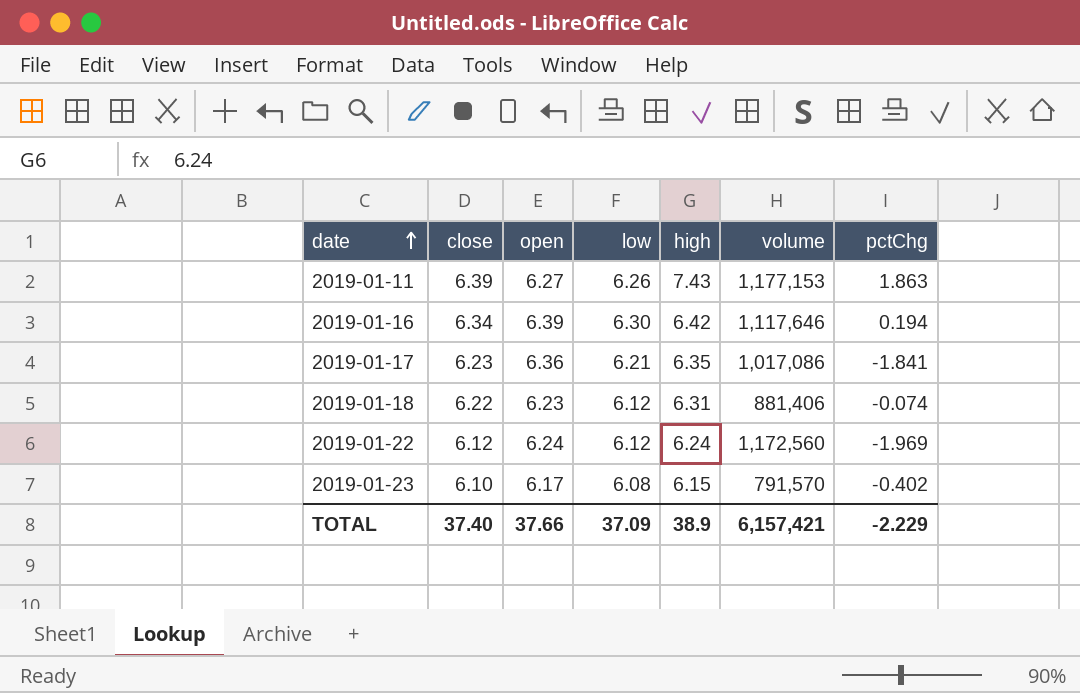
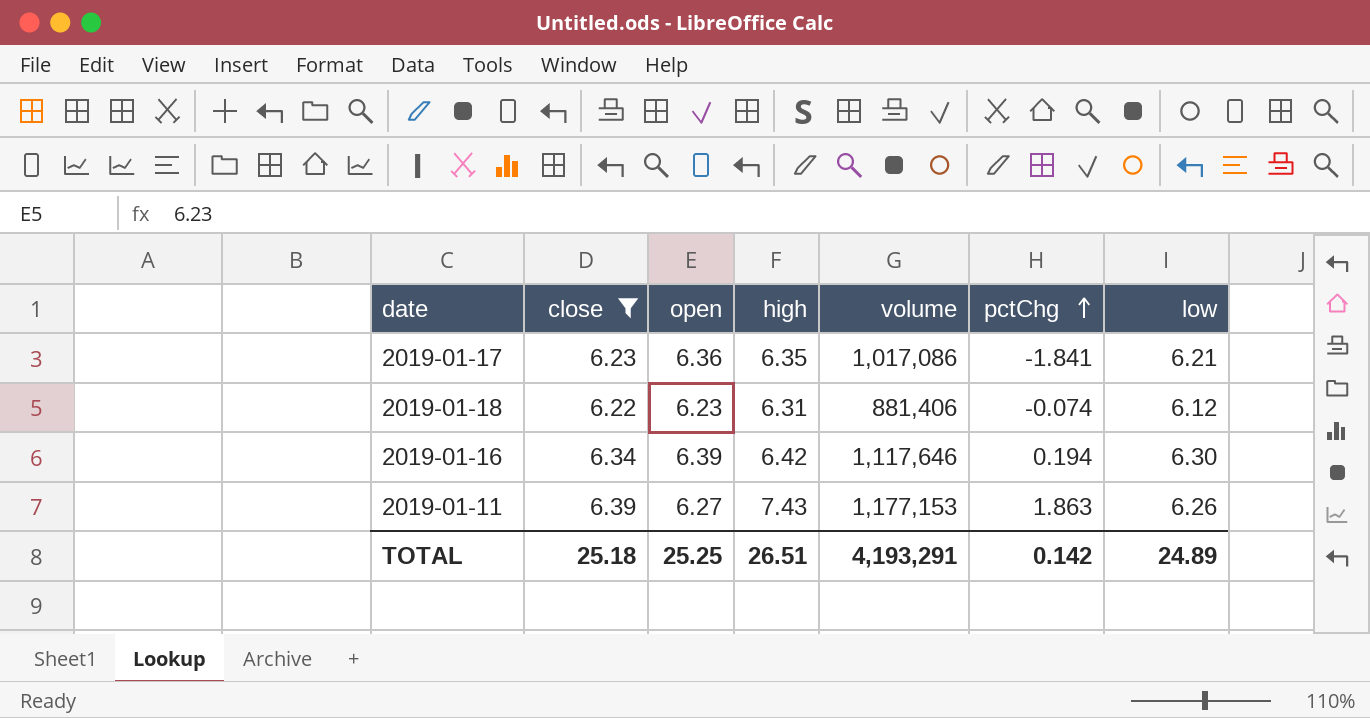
filter: none -> close >= 6.22
row order: date ascending -> pctChg ascending
column low | position: 4 -> 7
TOTAL | close: 37.40 -> 25.18
TOTAL | open: 37.66 -> 25.25
TOTAL | high: 38.9 -> 26.51
TOTAL | volume: 6,157,421 -> 4,193,291
TOTAL | pctChg: -2.229 -> 0.142
TOTAL | low: 37.09 -> 24.89

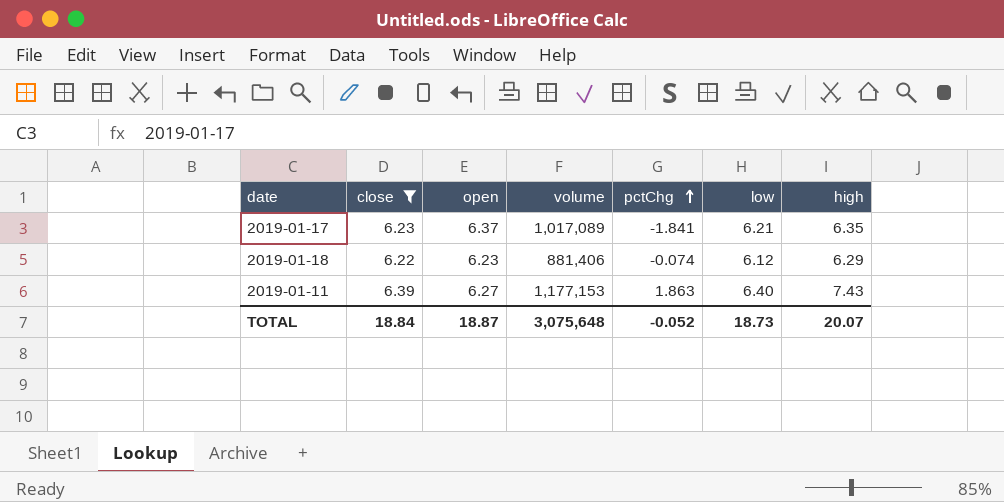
column high | position: 4 -> 7
row 2019-01-16: 6.34 | 6.39 | 6.42 | 1,117,646 | 0.194 | 6.30 -> none
2019-01-17 | open: 6.36 -> 6.37
2019-01-17 | volume: 1,017,086 -> 1,017,089
2019-01-18 | high: 6.31 -> 6.29
2019-01-11 | low: 6.26 -> 6.40
TOTAL | close: 25.18 -> 18.84
TOTAL | open: 25.25 -> 18.87
TOTAL | volume: 4,193,291 -> 3,075,648
TOTAL | pctChg: 0.142 -> -0.052
TOTAL | low: 24.89 -> 18.73
TOTAL | high: 26.51 -> 20.07

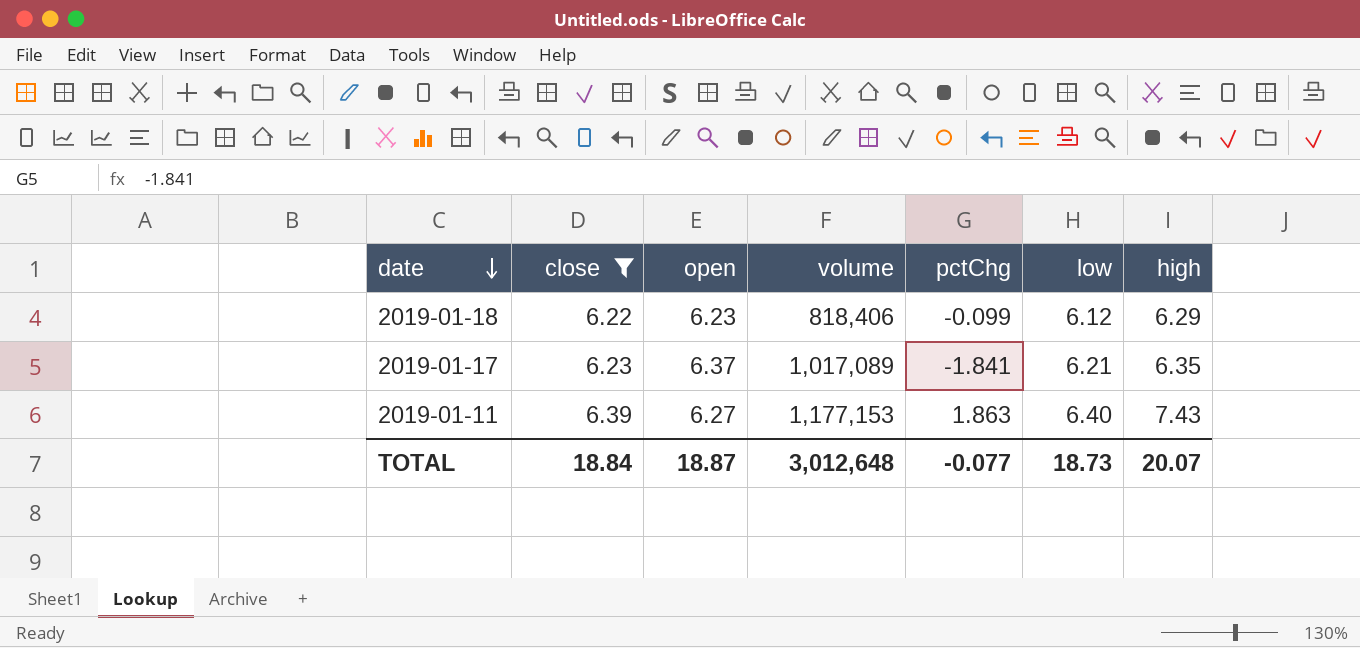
row order: pctChg ascending -> date descending
2019-01-18 | volume: 881,406 -> 818,406
2019-01-18 | pctChg: -0.074 -> -0.099
TOTAL | volume: 3,075,648 -> 3,012,648
TOTAL | pctChg: -0.052 -> -0.077

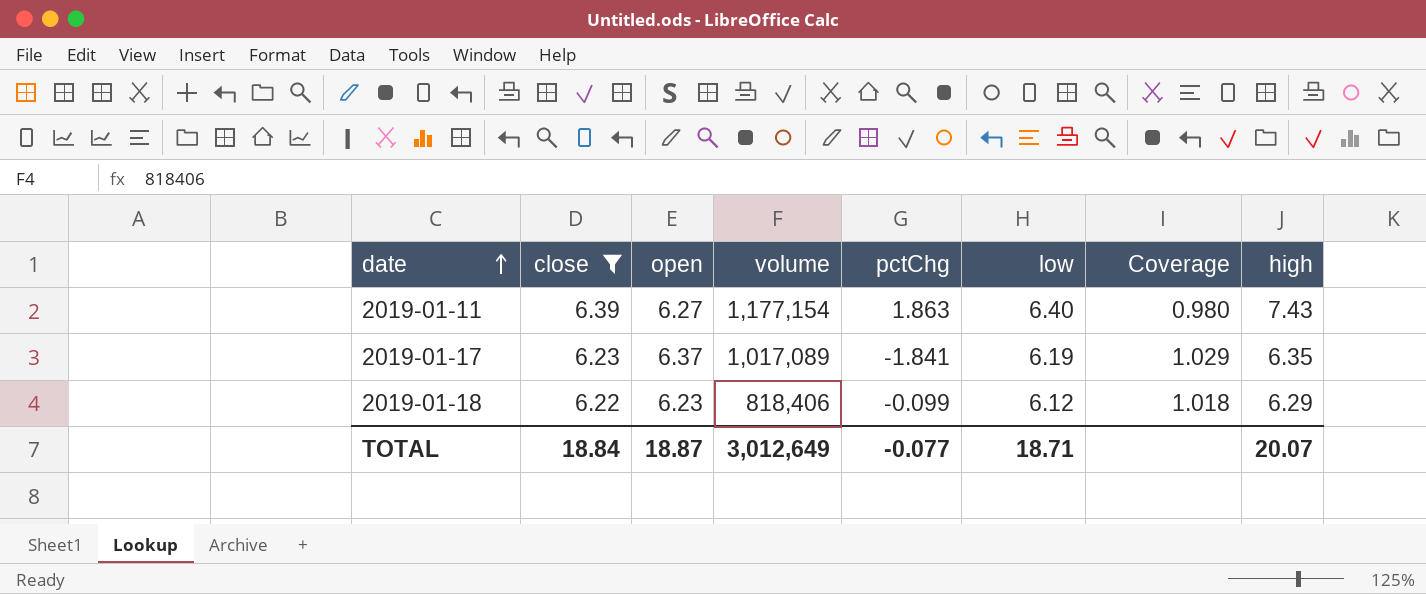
row order: date descending -> date ascending
column Coverage | formula: none -> [open] / [low]
2019-01-11 | volume: 1,177,153 -> 1,177,154
2019-01-17 | low: 6.21 -> 6.19
TOTAL | volume: 3,012,648 -> 3,012,649
TOTAL | low: 18.73 -> 18.71

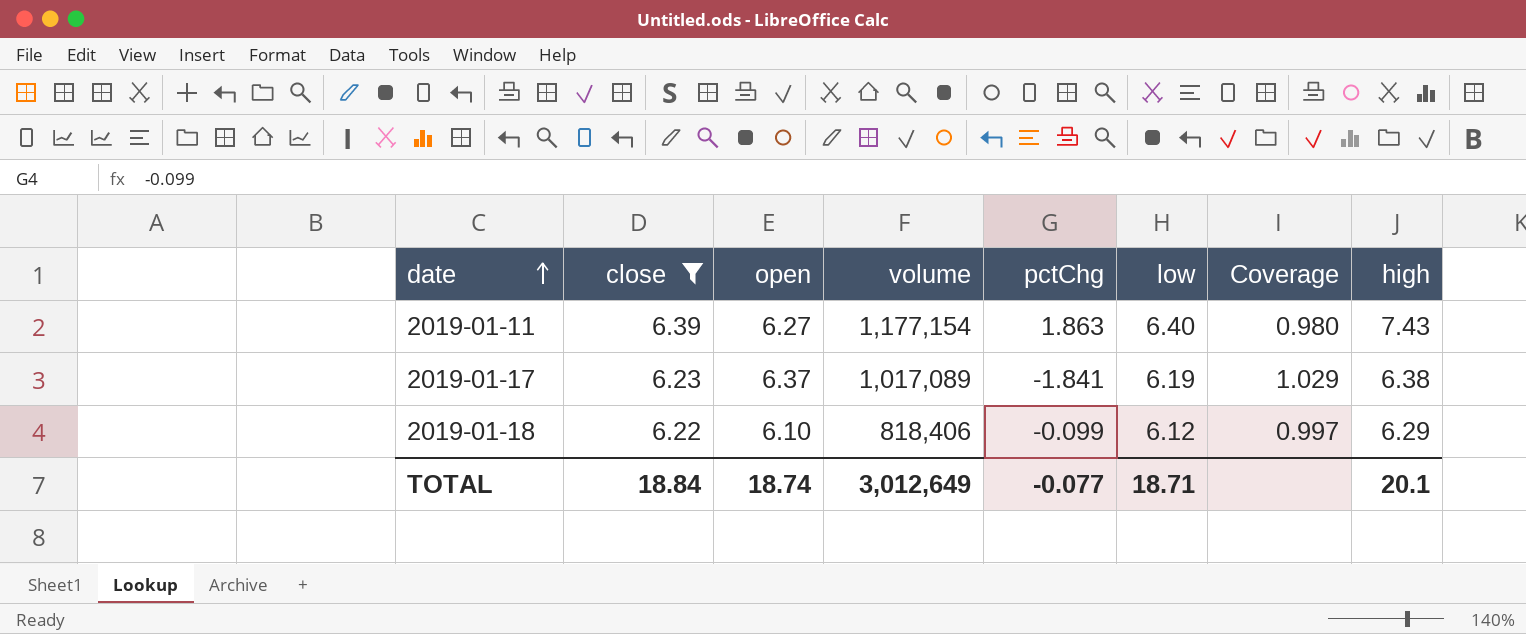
2019-01-17 | high: 6.35 -> 6.38
2019-01-18 | open: 6.23 -> 6.10
2019-01-18 | Coverage: 1.018 -> 0.997
TOTAL | open: 18.87 -> 18.74
TOTAL | high: 20.07 -> 20.1

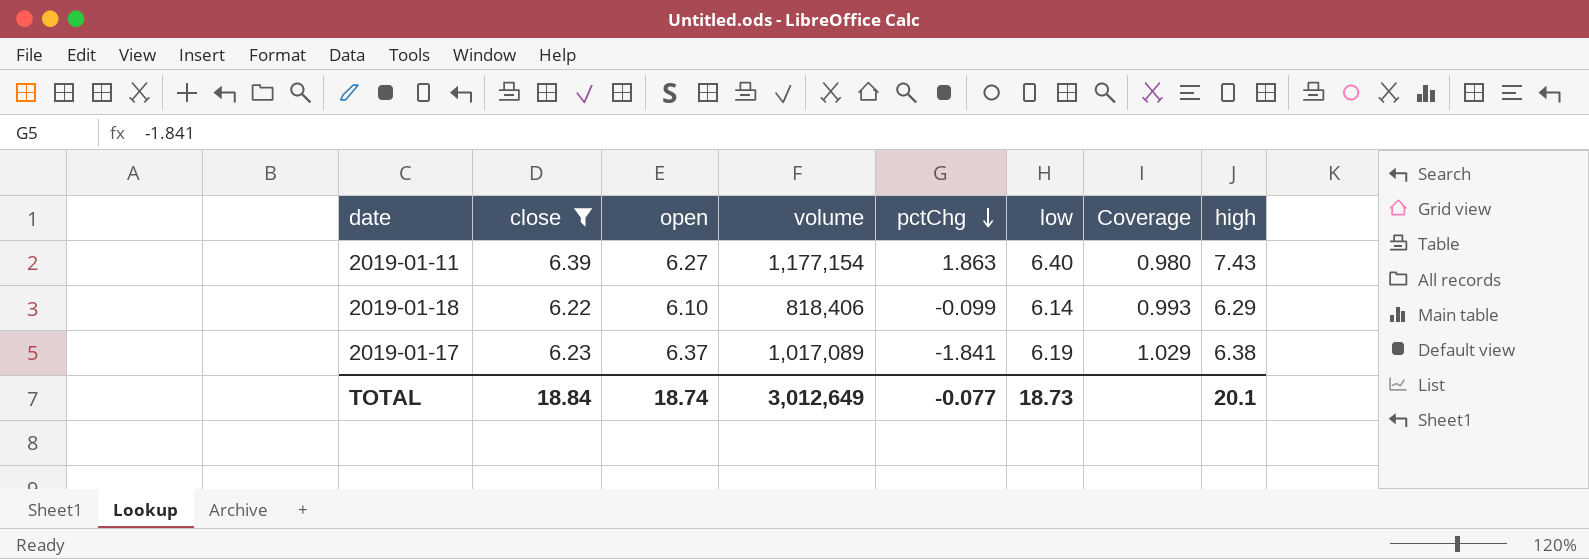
row order: date ascending -> pctChg descending
2019-01-18 | low: 6.12 -> 6.14
2019-01-18 | Coverage: 0.997 -> 0.993
TOTAL | low: 18.71 -> 18.73

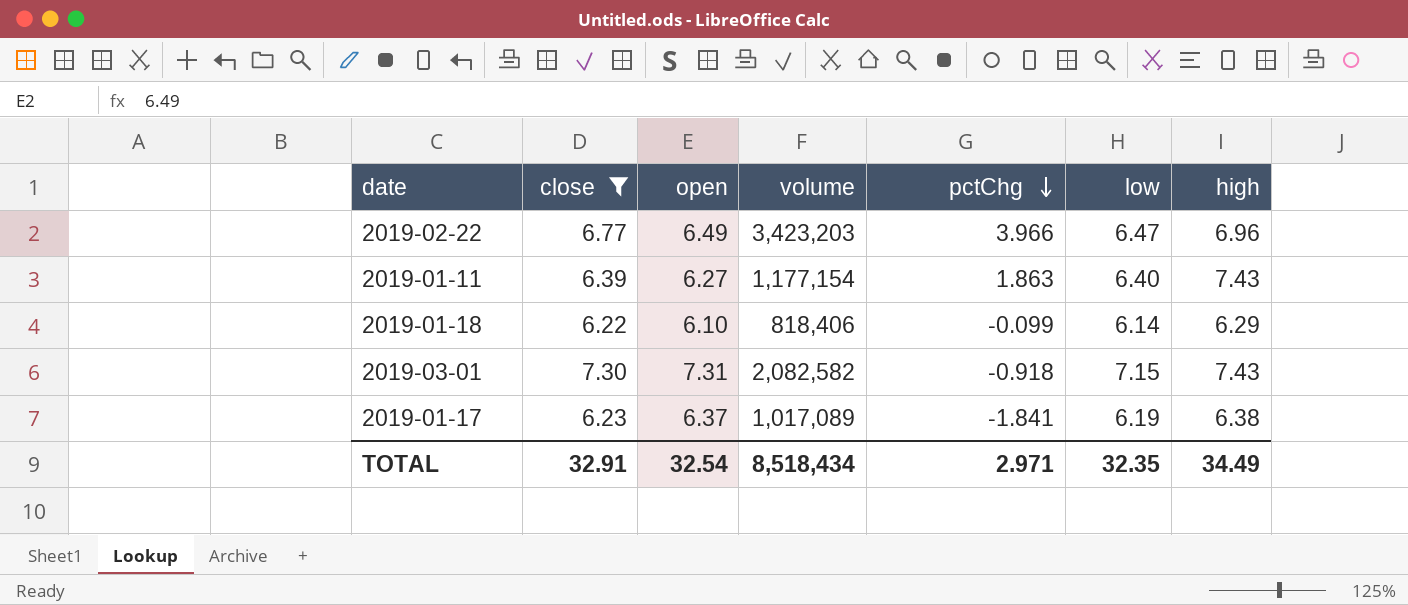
column Coverage | formula: [open] / [low] -> none
row 2019-02-22: none -> 6.77 | 6.49 | 3,423,203 | 3.966 | 6.47 | 6.96
row 2019-03-01: none -> 7.30 | 7.31 | 2,082,582 | -0.918 | 7.15 | 7.43
TOTAL | close: 18.84 -> 32.91
TOTAL | open: 18.74 -> 32.54
TOTAL | volume: 3,012,649 -> 8,518,434
TOTAL | pctChg: -0.077 -> 2.971
TOTAL | low: 18.73 -> 32.35
TOTAL | high: 20.1 -> 34.49

